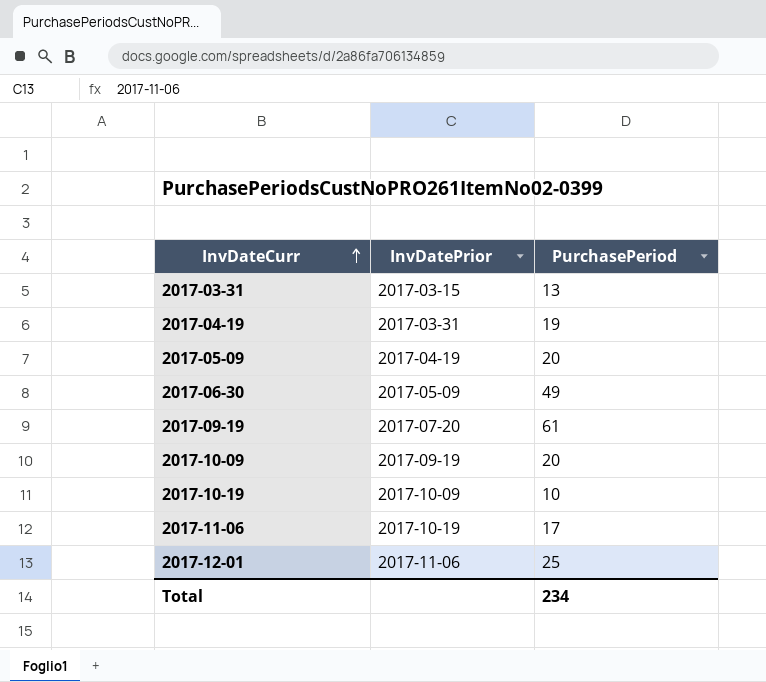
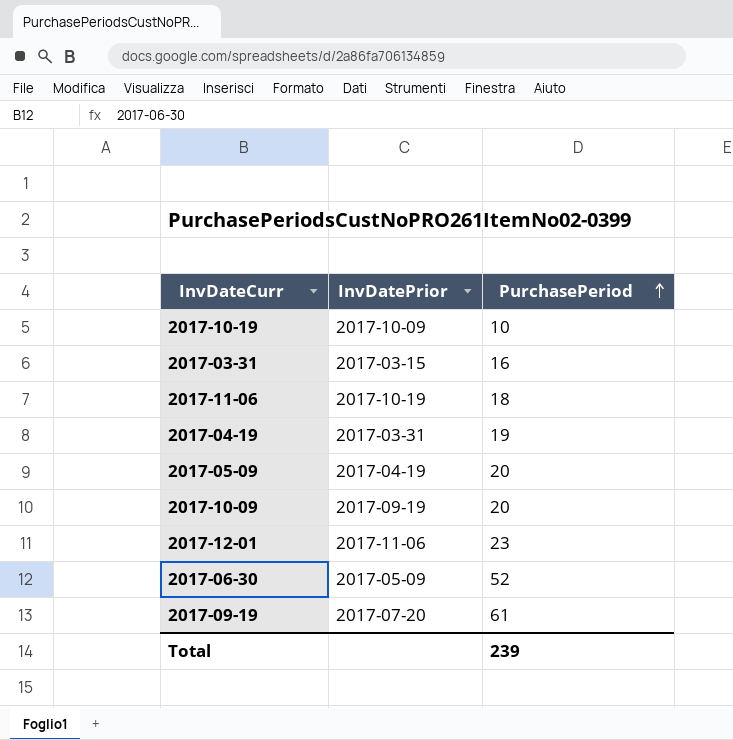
row order: InvDateCurr ascending -> PurchasePeriod ascending
2017-03-31 | PurchasePeriod: 13 -> 16
2017-11-06 | PurchasePeriod: 17 -> 18
2017-12-01 | PurchasePeriod: 25 -> 23
2017-06-30 | PurchasePeriod: 49 -> 52
Total | PurchasePeriod: 234 -> 239

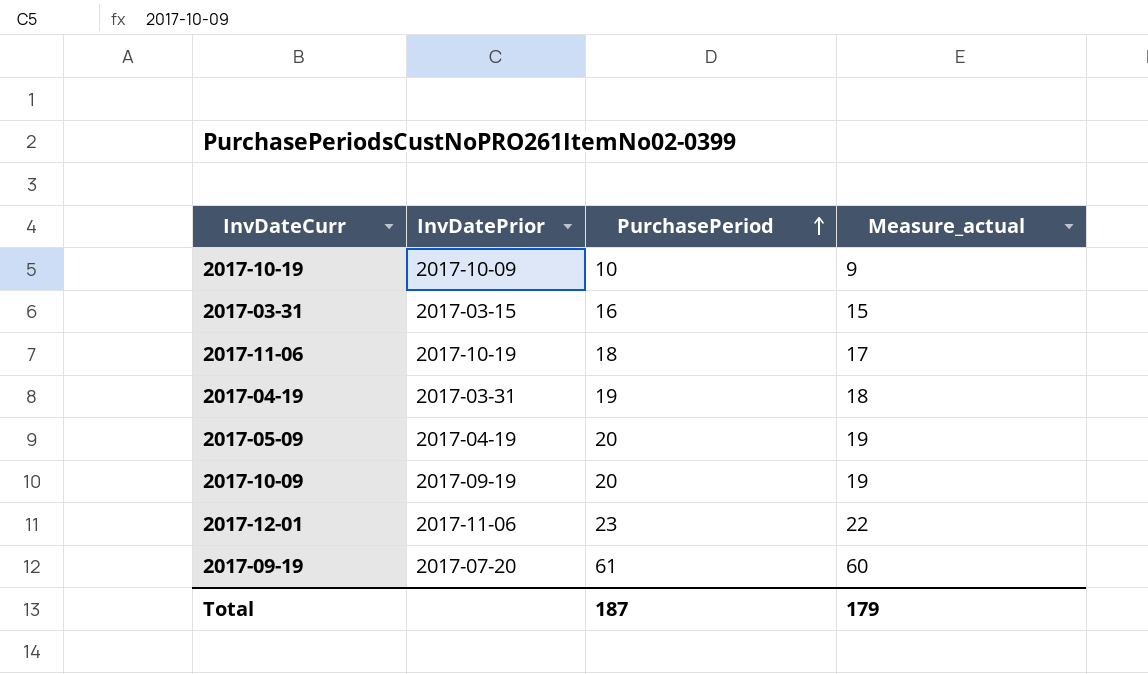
column Measure_actual | formula: none -> [PurchasePeriod] - 1
row 2017-06-30: 2017-05-09 | 52 -> none
Total | PurchasePeriod: 239 -> 187

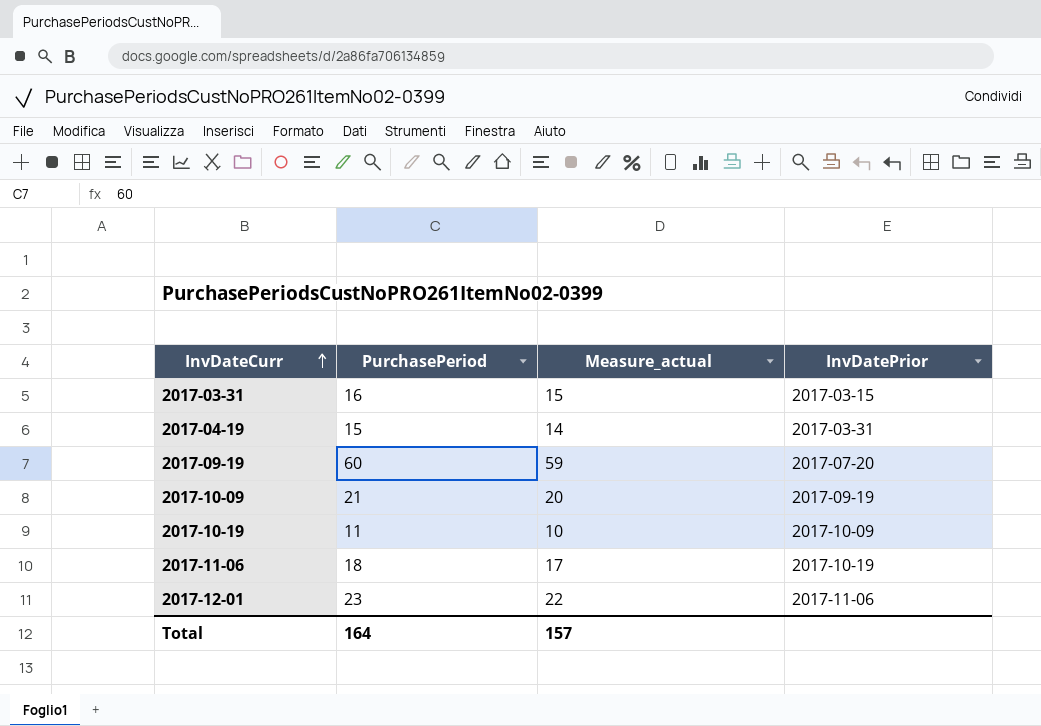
row order: PurchasePeriod ascending -> InvDateCurr ascending
column InvDatePrior | position: 2 -> 4
row 2017-05-09: 2017-04-19 | 20 | 19 -> none
2017-04-19 | PurchasePeriod: 19 -> 15
2017-04-19 | Measure_actual: 18 -> 14
2017-09-19 | PurchasePeriod: 61 -> 60
2017-09-19 | Measure_actual: 60 -> 59
2017-10-09 | PurchasePeriod: 20 -> 21
2017-10-09 | Measure_actual: 19 -> 20
2017-10-19 | PurchasePeriod: 10 -> 11
2017-10-19 | Measure_actual: 9 -> 10
Total | PurchasePeriod: 187 -> 164
Total | Measure_actual: 179 -> 157

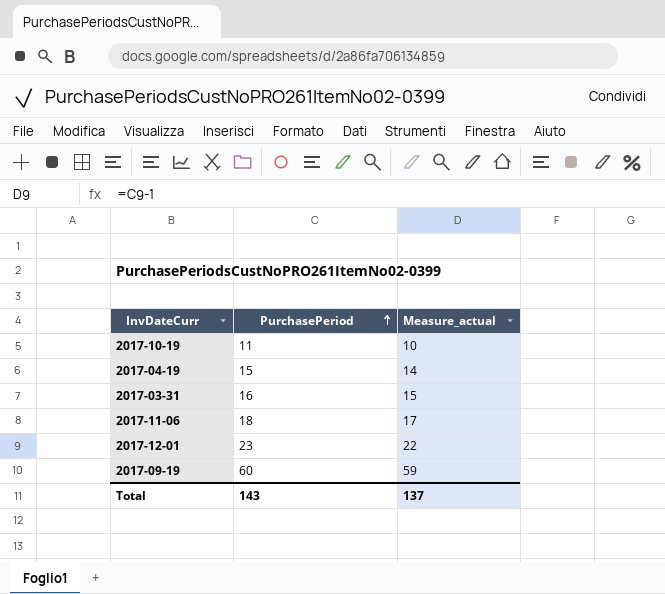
row order: InvDateCurr ascending -> PurchasePeriod ascending
column InvDatePrior | position: 4 -> none
row 2017-10-09: 21 | 20 | 2017-09-19 -> none
Total | PurchasePeriod: 164 -> 143
Total | Measure_actual: 157 -> 137

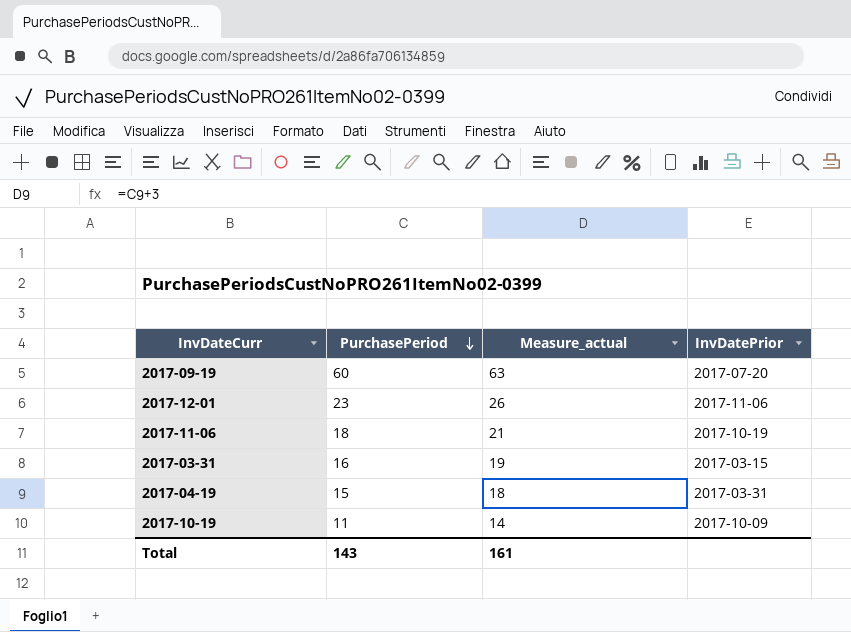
row order: PurchasePeriod ascending -> PurchasePeriod descending
column Measure_actual | formula: [PurchasePeriod] - 1 -> [PurchasePeriod] + 3
column InvDatePrior | position: none -> 4
Total | Measure_actual: 137 -> 161

